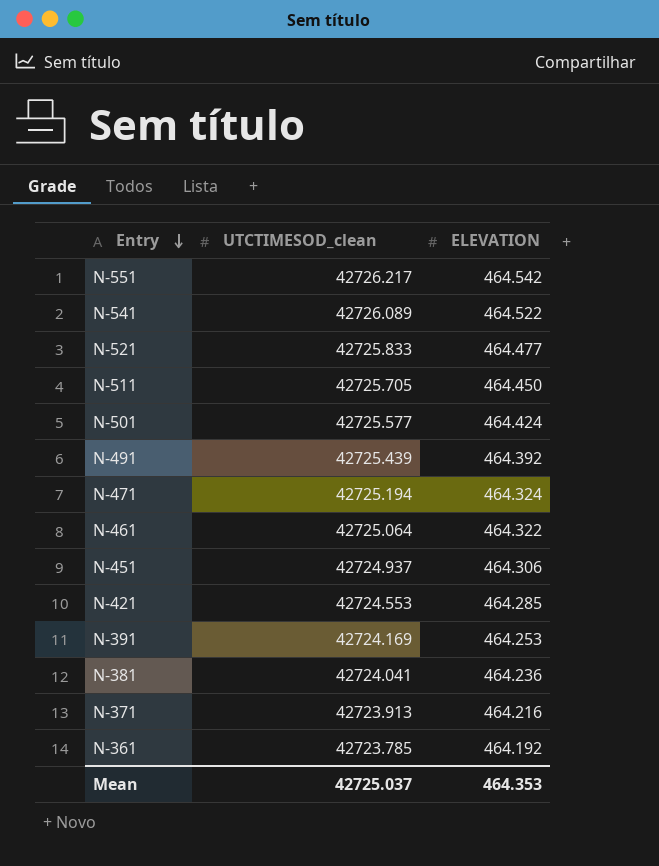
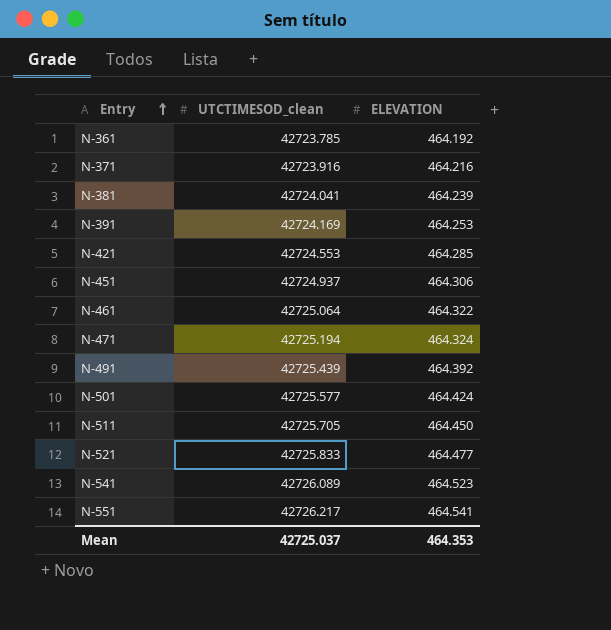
row order: Entry descending -> Entry ascending
N-371 | UTCTIMESOD_clean: 42723.913 -> 42723.916
N-381 | ELEVATION: 464.236 -> 464.239
N-541 | ELEVATION: 464.522 -> 464.523
N-551 | ELEVATION: 464.542 -> 464.541

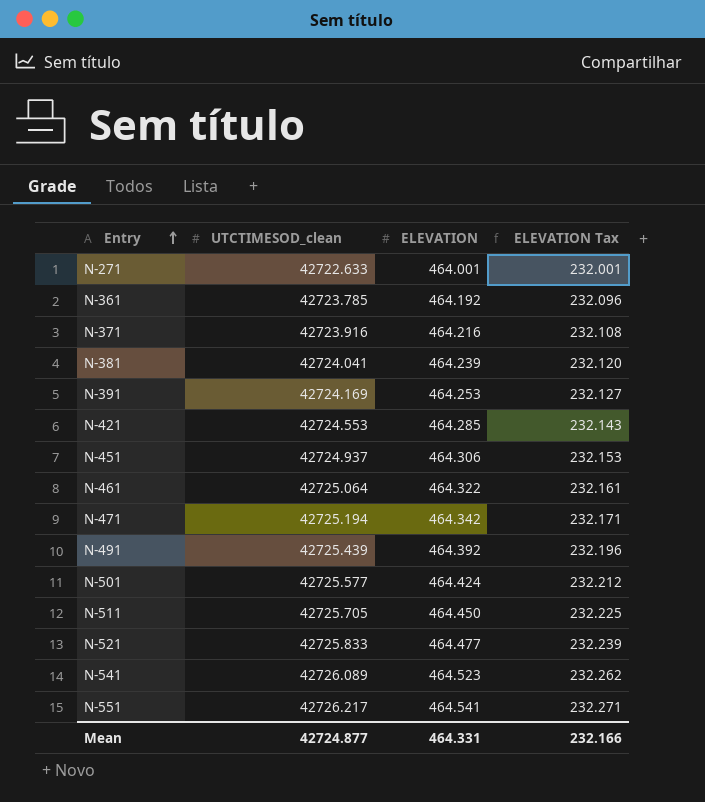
column ELEVATION Tax | formula: none -> [ELEVATION] * 0.5
row N-271: none -> 42722.633 | 464.001 | 232.001
N-471 | ELEVATION: 464.324 -> 464.342
Mean | UTCTIMESOD_clean: 42725.037 -> 42724.877
Mean | ELEVATION: 464.353 -> 464.331

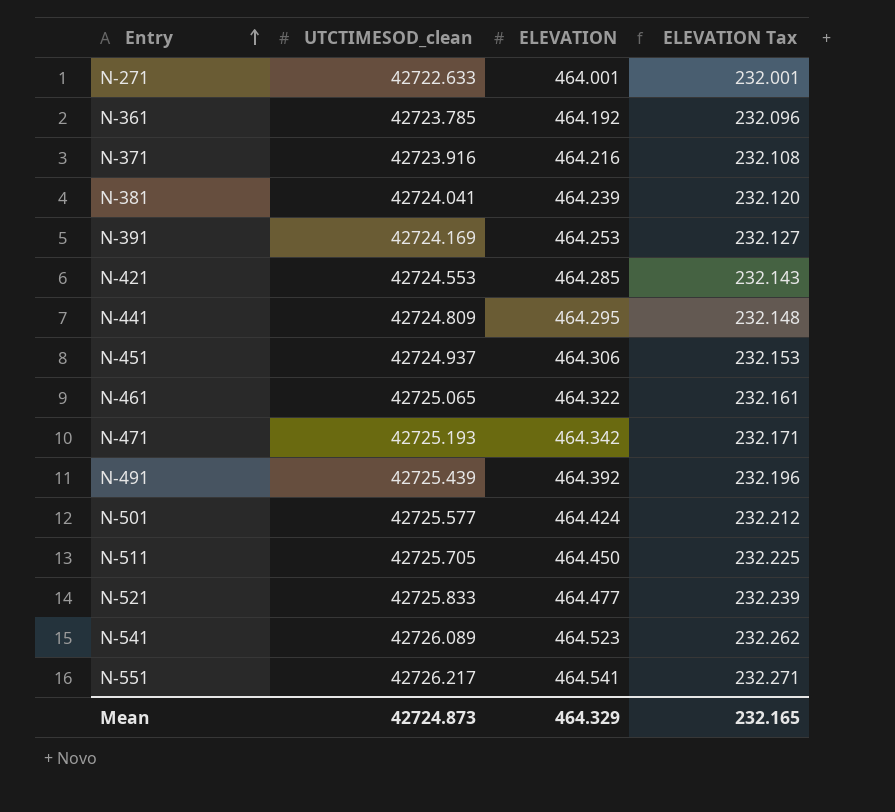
row N-441: none -> 42724.809 | 464.295 | 232.148
N-461 | UTCTIMESOD_clean: 42725.064 -> 42725.065
N-471 | UTCTIMESOD_clean: 42725.194 -> 42725.193
Mean | UTCTIMESOD_clean: 42724.877 -> 42724.873
Mean | ELEVATION: 464.331 -> 464.329
Mean | ELEVATION Tax: 232.166 -> 232.165

